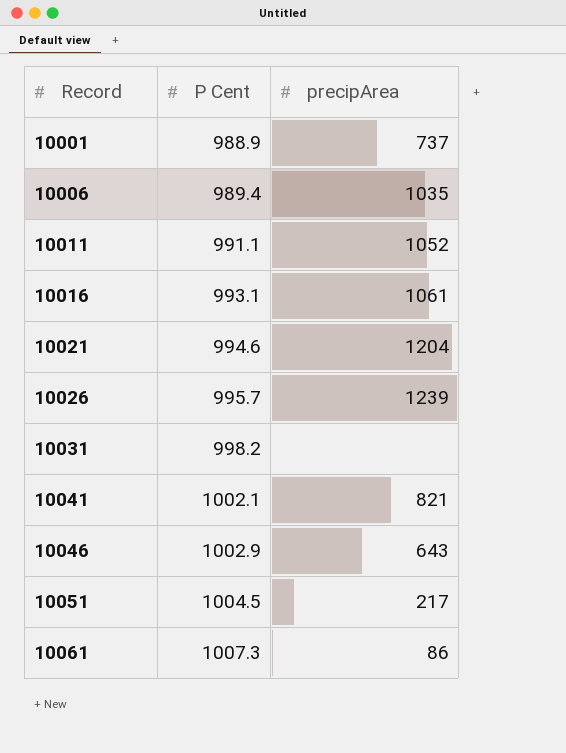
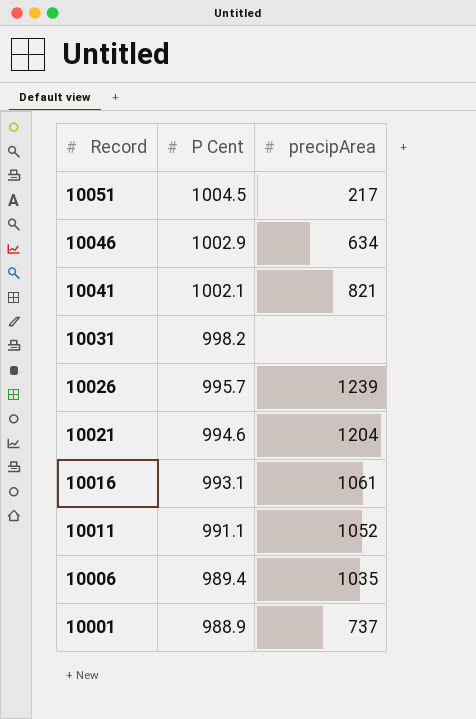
row order: Record ascending -> Record descending
row 10061: 1007.3 | 86 -> none
10046 | precipArea: 643 -> 634

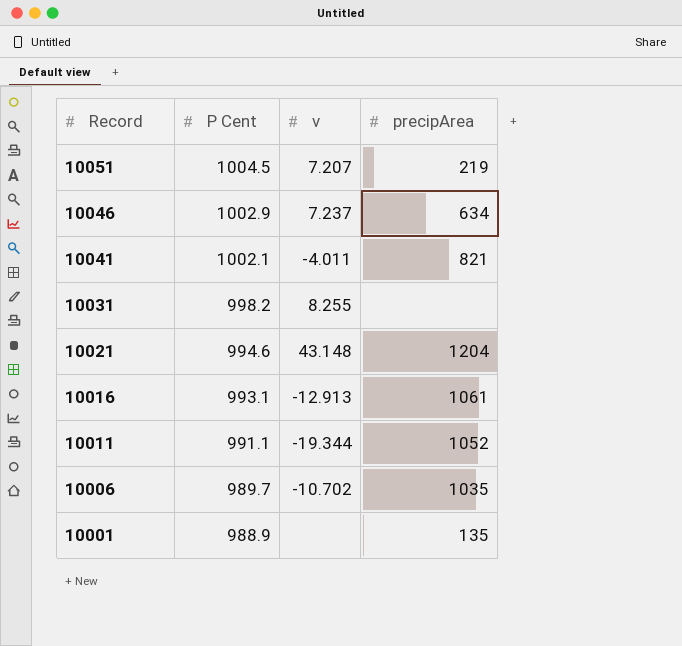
column v | position: none -> 3
row 10026: 995.7 | 1239 -> none
10051 | precipArea: 217 -> 219
10006 | P Cent: 989.4 -> 989.7
10001 | precipArea: 737 -> 135

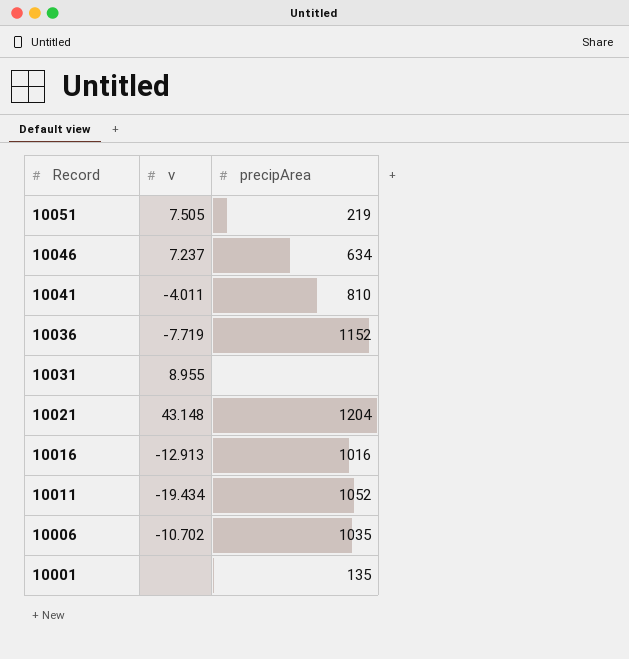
column P Cent | position: 2 -> none
10051 | v: 7.207 -> 7.505
10041 | precipArea: 821 -> 810
row 10036: none -> -7.719 | 1152
10031 | v: 8.255 -> 8.955
10016 | precipArea: 1061 -> 1016
10011 | v: -19.344 -> -19.434

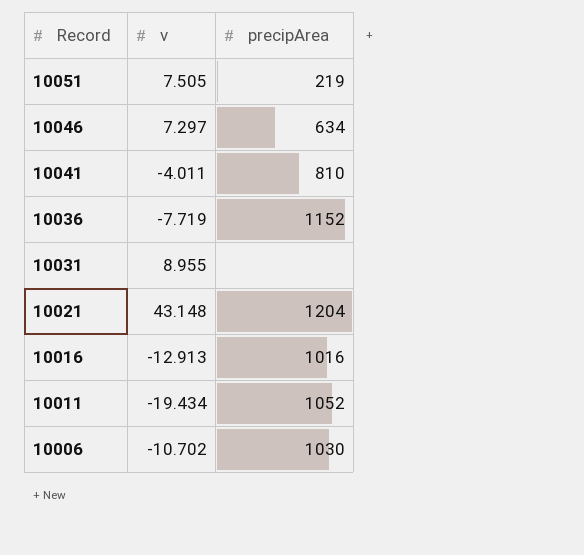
row 10001: none | 135 -> none
10046 | v: 7.237 -> 7.297
10006 | precipArea: 1035 -> 1030

